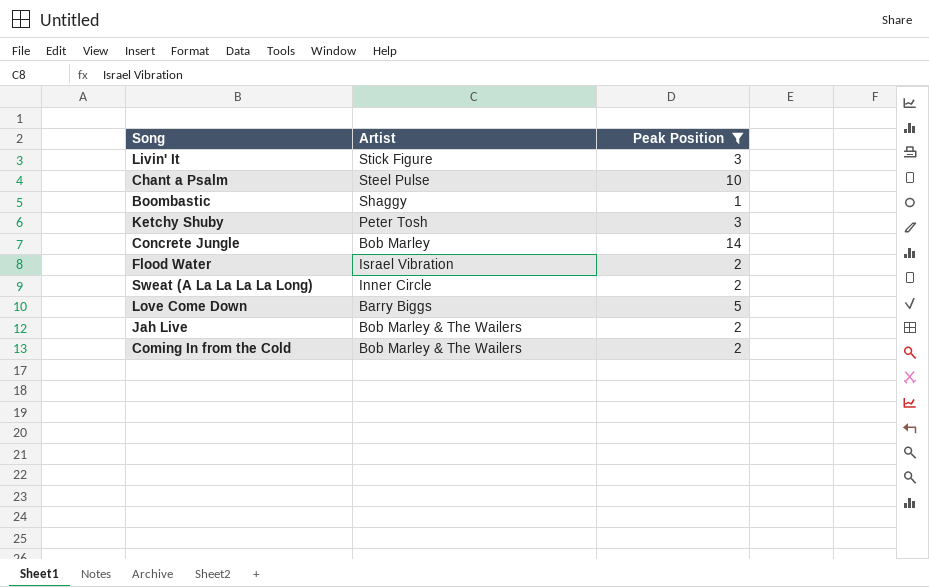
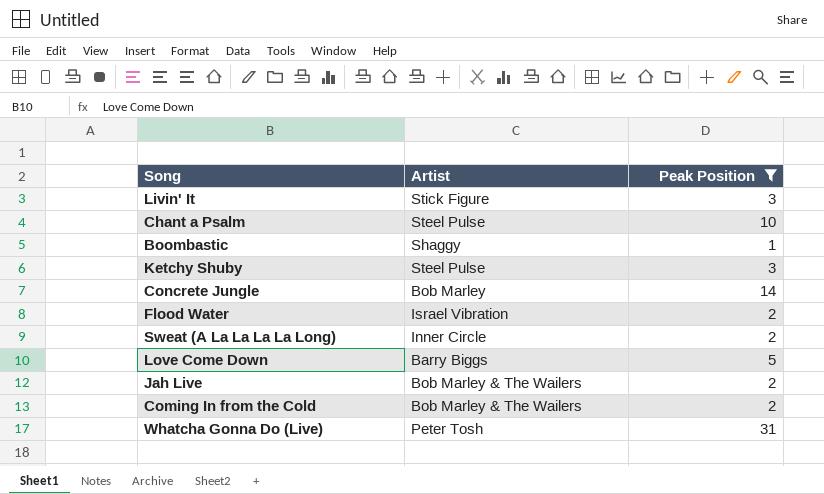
Ketchy Shuby | Artist: Peter Tosh -> Steel Pulse
row Whatcha Gonna Do (Live): none -> Peter Tosh | 31

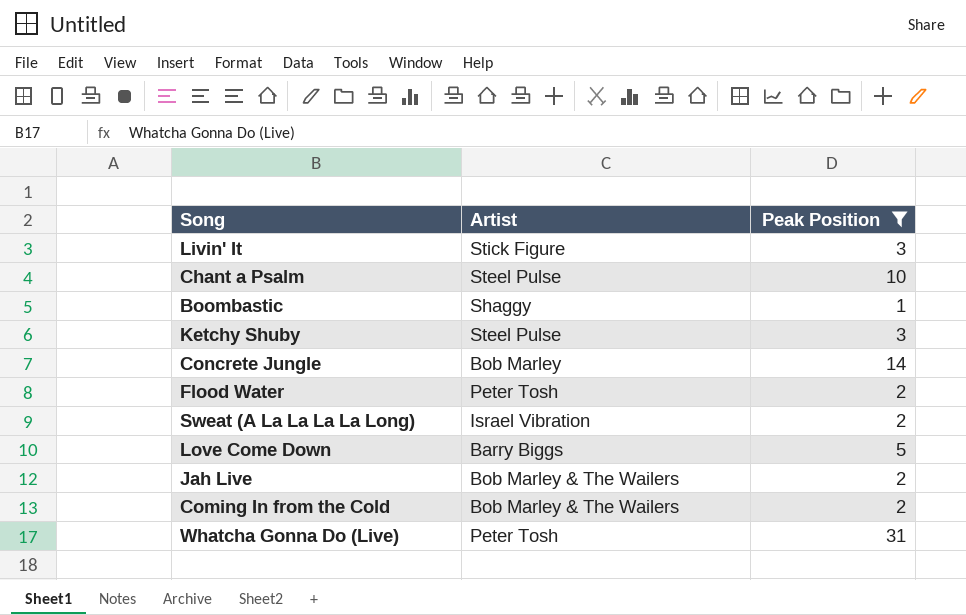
Flood Water | Artist: Israel Vibration -> Peter Tosh
Sweat (A La La La La Long) | Artist: Inner Circle -> Israel Vibration

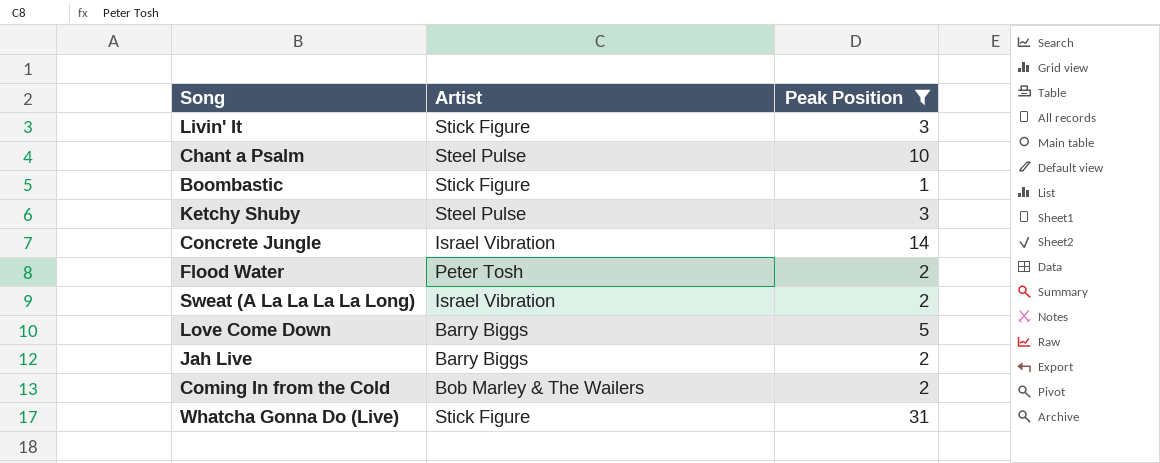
Boombastic | Artist: Shaggy -> Stick Figure
Concrete Jungle | Artist: Bob Marley -> Israel Vibration
Jah Live | Artist: Bob Marley & The Wailers -> Barry Biggs
Whatcha Gonna Do (Live) | Artist: Peter Tosh -> Stick Figure

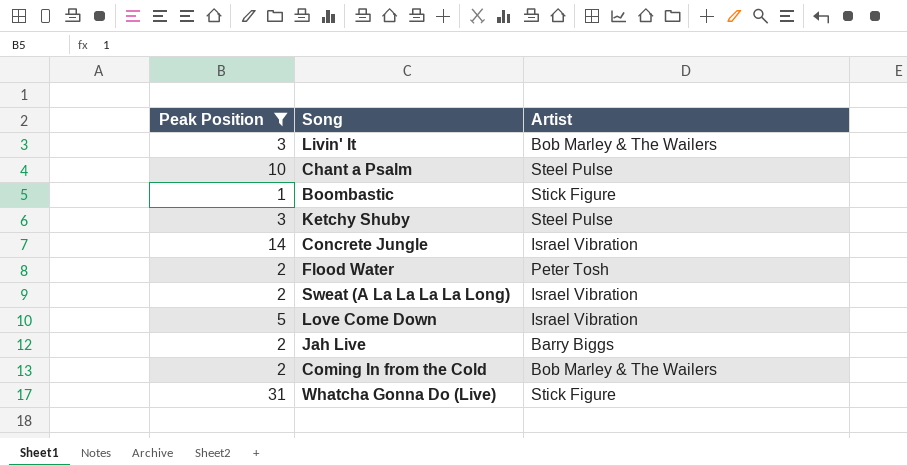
column Peak Position | position: 3 -> 1
Livin' It | Artist: Stick Figure -> Bob Marley & The Wailers
Love Come Down | Artist: Barry Biggs -> Israel Vibration

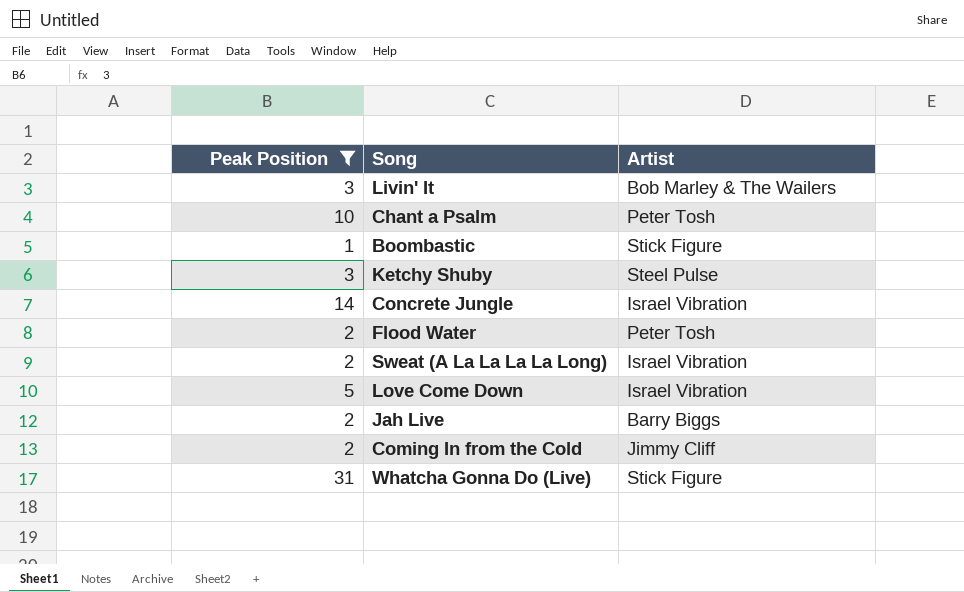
Chant a Psalm | Artist: Steel Pulse -> Peter Tosh
Coming In from the Cold | Artist: Bob Marley & The Wailers -> Jimmy Cliff

